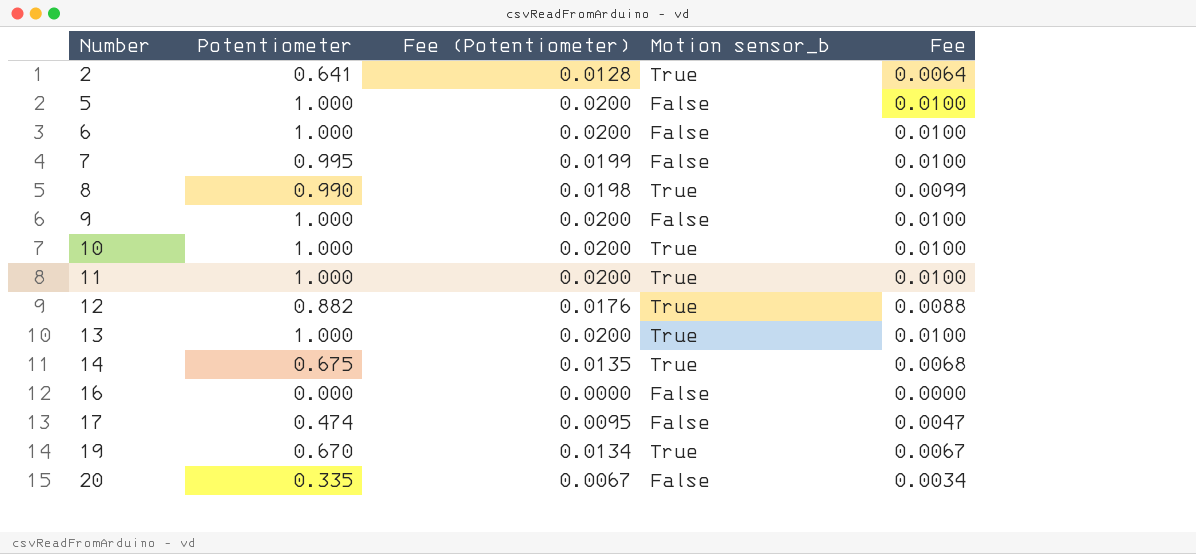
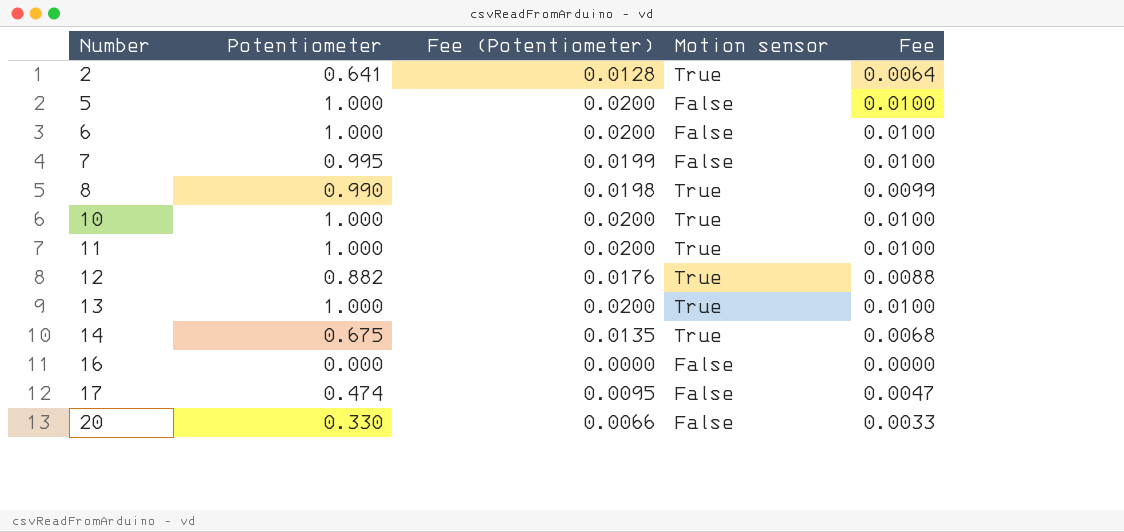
column name: Motion sensor_b -> Motion sensor
row 9: 1.000 | 0.0200 | False | 0.0100 -> none
row 19: 0.670 | 0.0134 | True | 0.0067 -> none
20 | Potentiometer: 0.335 -> 0.330
20 | Fee (Potentiometer): 0.0067 -> 0.0066
20 | Fee: 0.0034 -> 0.0033

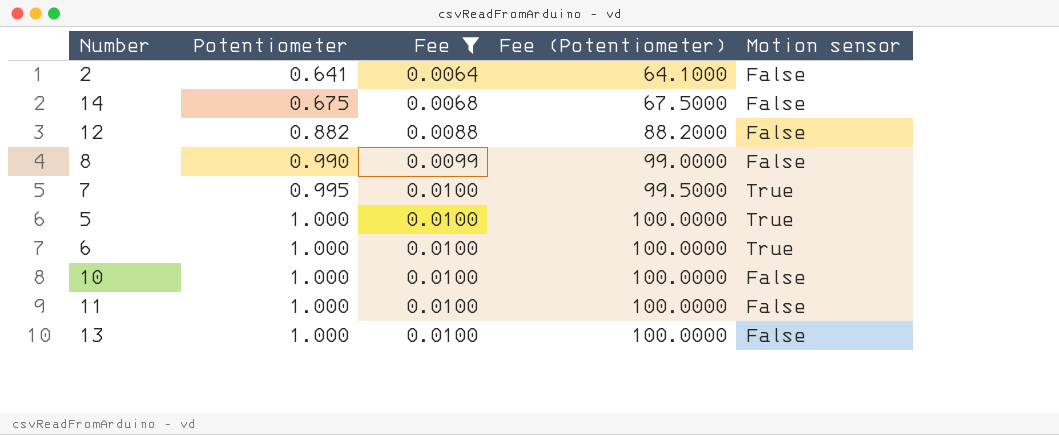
filter: none -> Fee >= 0.0064
row order: Number ascending -> Potentiometer ascending
column Fee | position: 5 -> 3
column Fee (Potentiometer) | formula: [Potentiometer] * 0.02 -> [Potentiometer] * 100
2 | Motion sensor: True -> False
14 | Motion sensor: True -> False
12 | Motion sensor: True -> False
8 | Motion sensor: True -> False
7 | Motion sensor: False -> True
5 | Motion sensor: False -> True
6 | Motion sensor: False -> True
10 | Motion sensor: True -> False
11 | Motion sensor: True -> False
13 | Motion sensor: True -> False

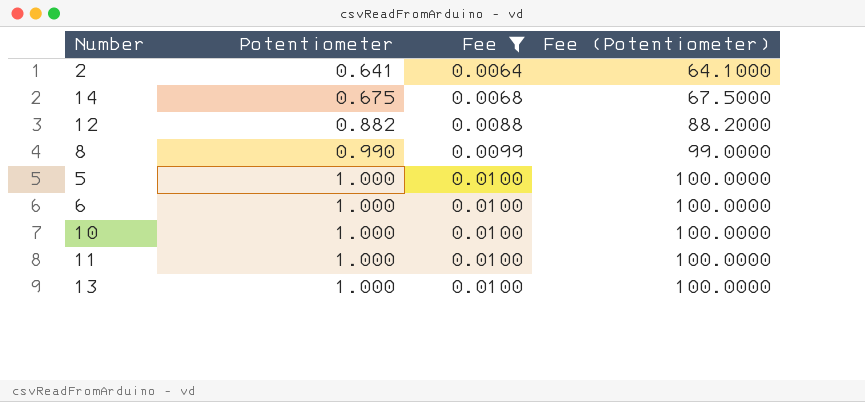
column Motion sensor | position: 5 -> none
row 7: 0.995 | 0.0100 | 99.5000 | True -> none

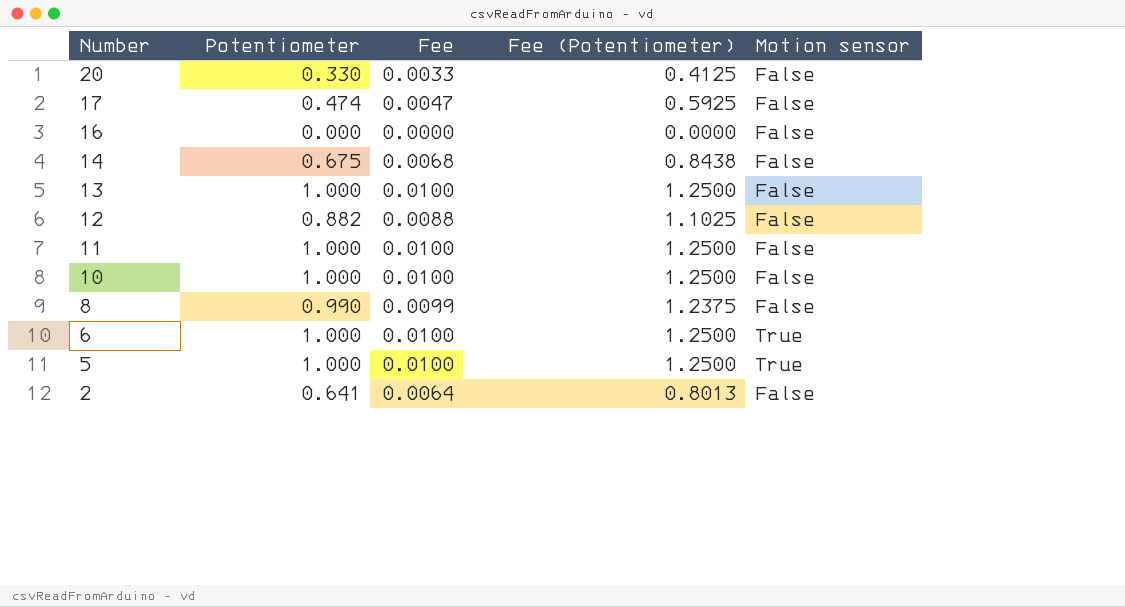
filter: Fee >= 0.0064 -> none
row order: Potentiometer ascending -> Number descending
column Fee (Potentiometer) | formula: [Potentiometer] * 100 -> [Potentiometer] * 1.25
column Motion sensor | position: none -> 5

